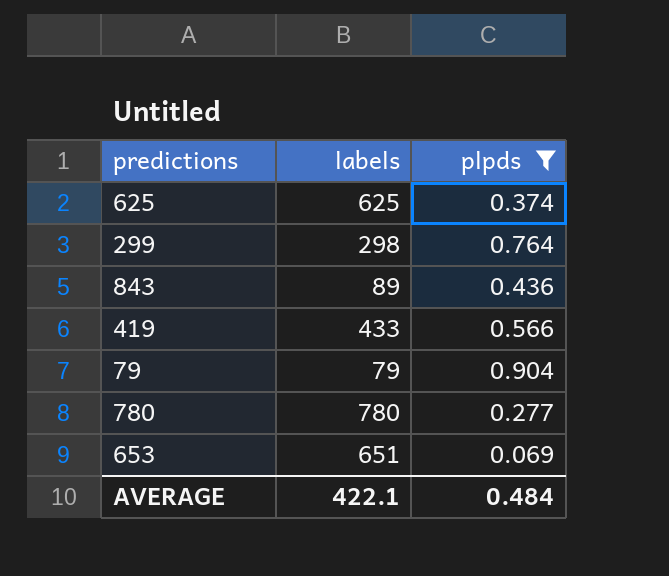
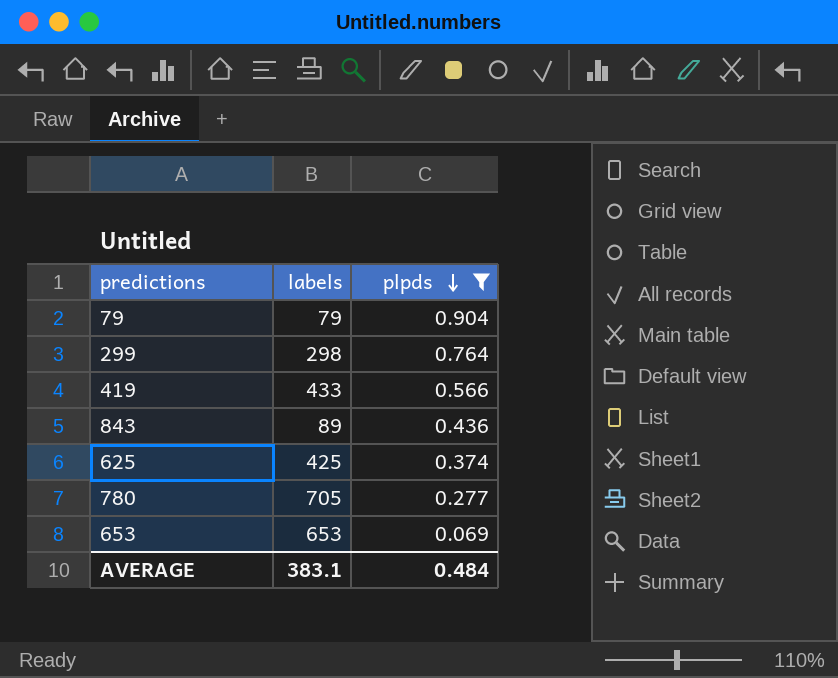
row order: none -> plpds descending
625 | labels: 625 -> 425
780 | labels: 780 -> 705
653 | labels: 651 -> 653
AVERAGE | labels: 422.1 -> 383.1

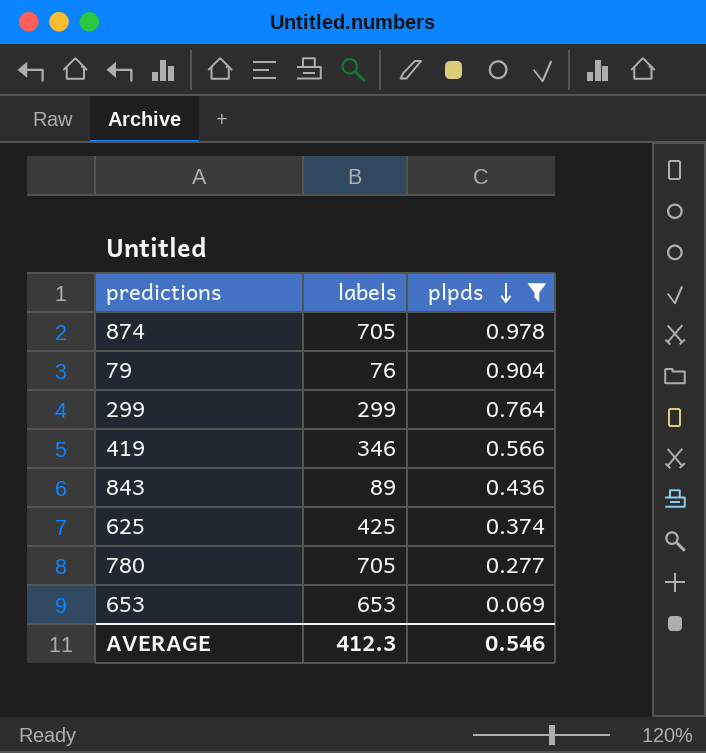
row 874: none -> 705 | 0.978
79 | labels: 79 -> 76
299 | labels: 298 -> 299
419 | labels: 433 -> 346
AVERAGE | labels: 383.1 -> 412.3
AVERAGE | plpds: 0.484 -> 0.546

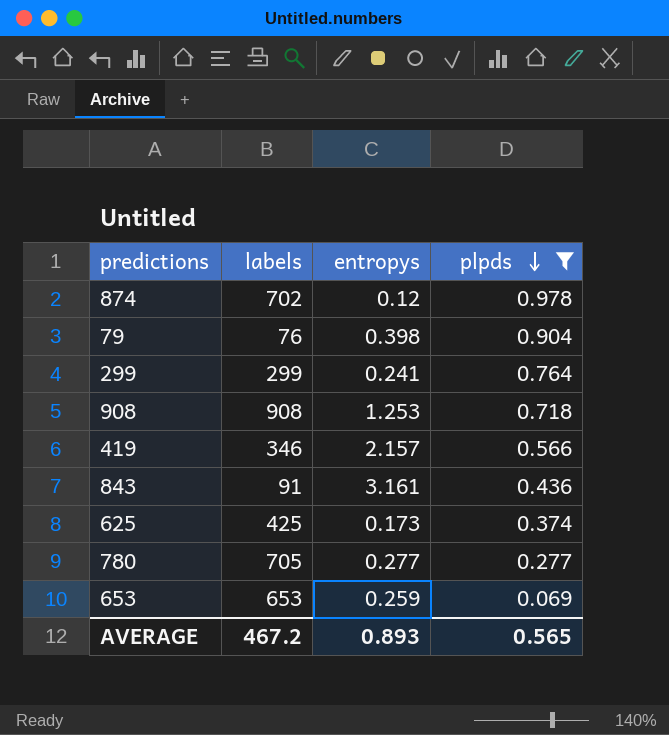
column entropys | position: none -> 3
874 | labels: 705 -> 702
row 908: none -> 908 | 1.253 | 0.718
843 | labels: 89 -> 91
AVERAGE | labels: 412.3 -> 467.2
AVERAGE | plpds: 0.546 -> 0.565

